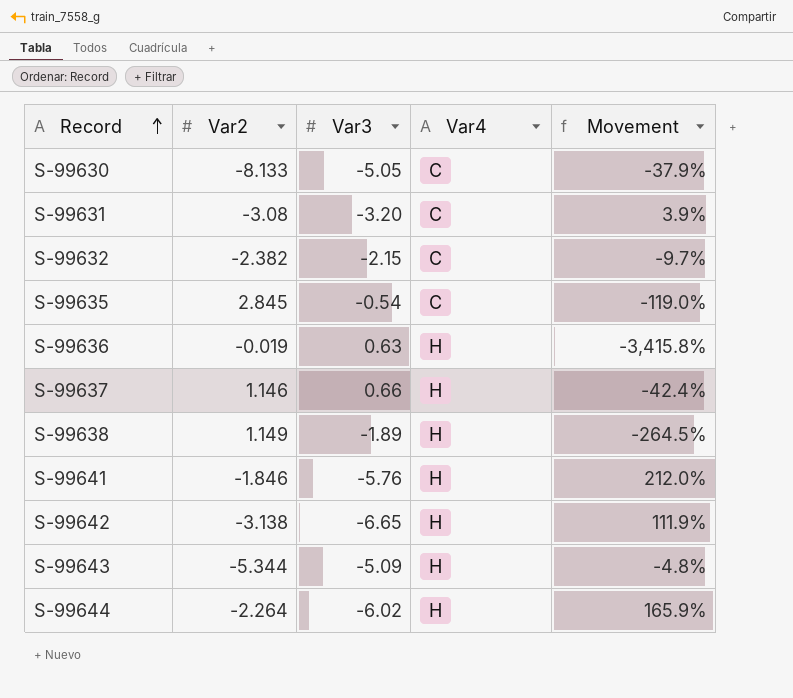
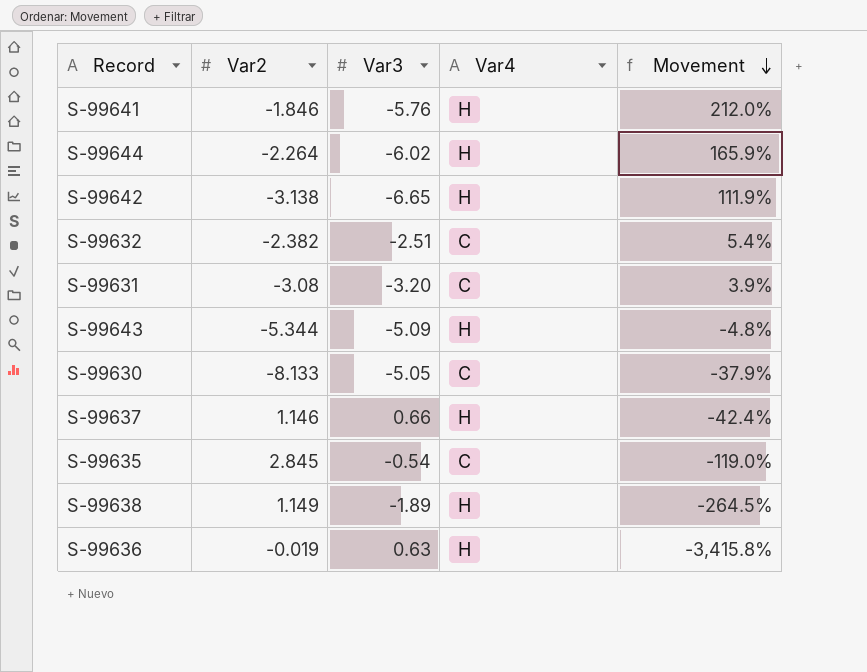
row order: Record ascending -> Movement descending
S-99632 | Var3: -2.15 -> -2.51
S-99632 | Movement: -9.7% -> 5.4%

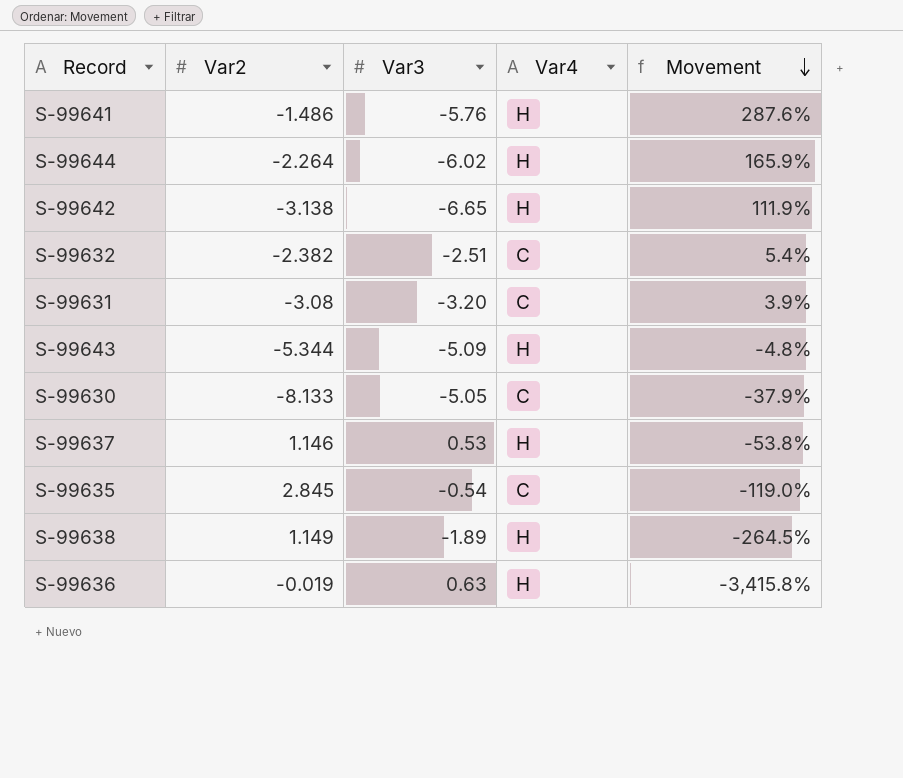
S-99641 | Var2: -1.846 -> -1.486
S-99641 | Movement: 212.0% -> 287.6%
S-99637 | Var3: 0.66 -> 0.53
S-99637 | Movement: -42.4% -> -53.8%

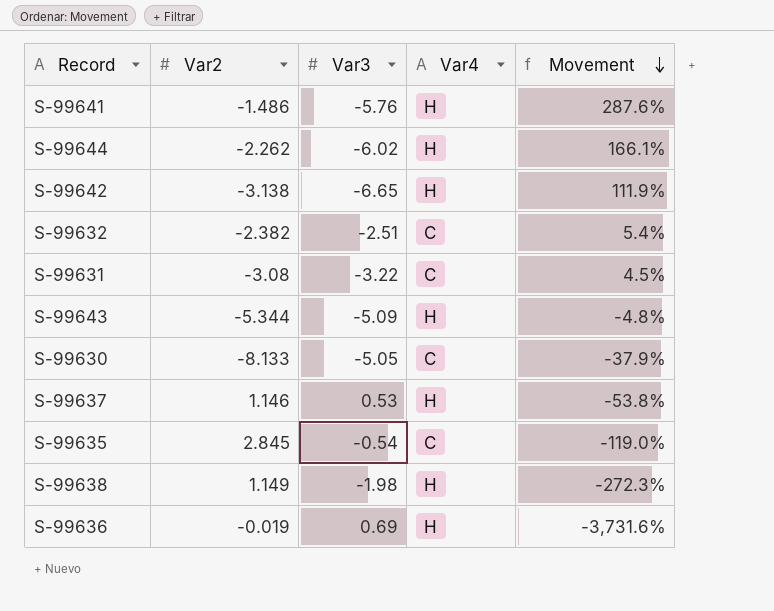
S-99644 | Var2: -2.264 -> -2.262
S-99644 | Movement: 165.9% -> 166.1%
S-99631 | Var3: -3.20 -> -3.22
S-99631 | Movement: 3.9% -> 4.5%
S-99638 | Var3: -1.89 -> -1.98
S-99638 | Movement: -264.5% -> -272.3%
S-99636 | Var3: 0.63 -> 0.69
S-99636 | Movement: -3,415.8% -> -3,731.6%

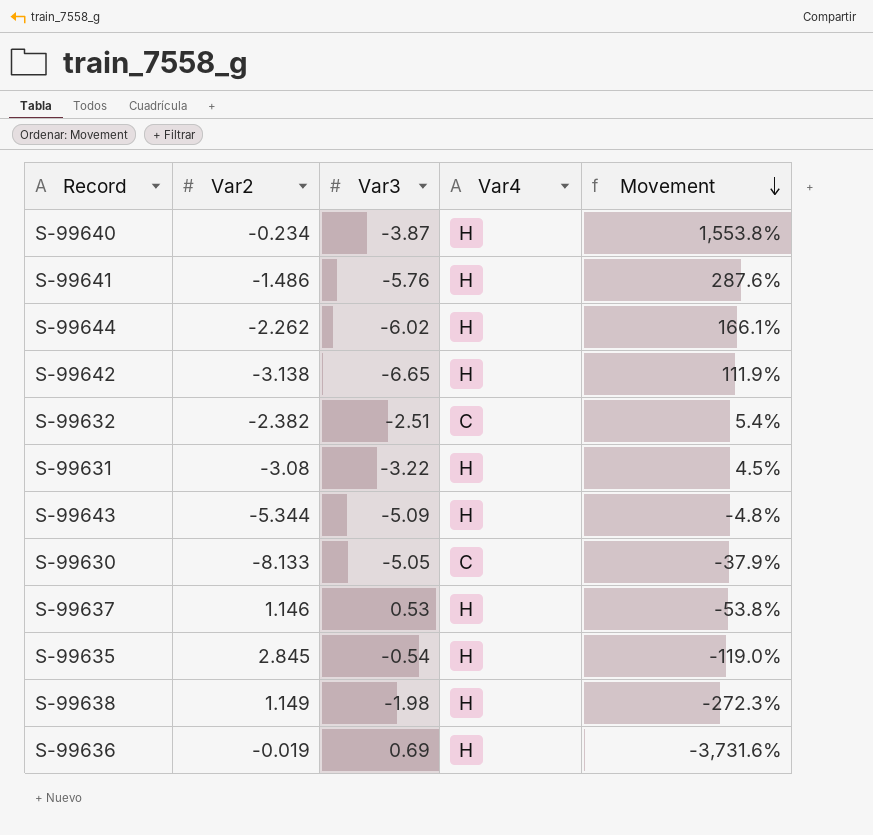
row S-99640: none -> -0.234 | -3.87 | H | 1,553.8%
S-99631 | Var4: C -> H
S-99635 | Var4: C -> H

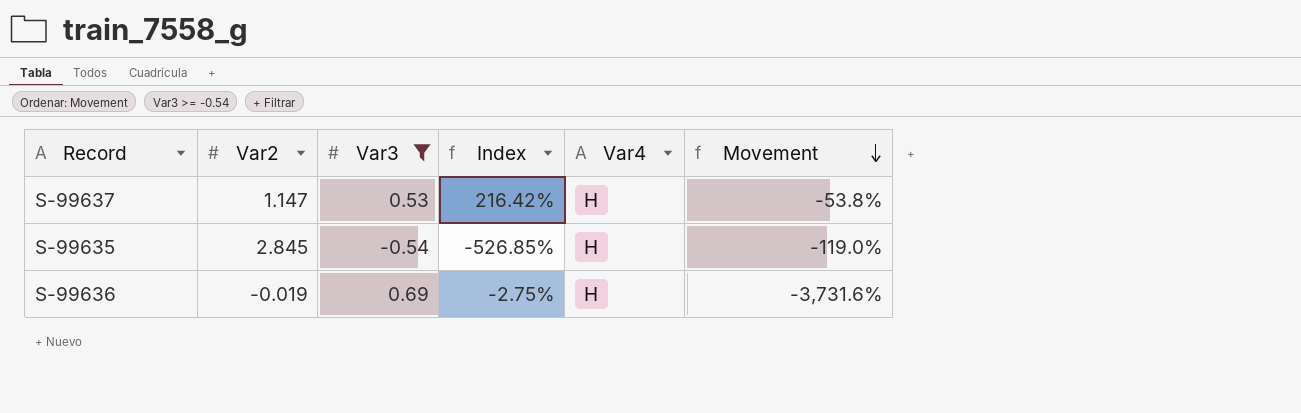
filter: none -> Var3 >= -0.54
column Index | formula: none -> [Var2] / [Var3]
S-99637 | Var2: 1.146 -> 1.147

